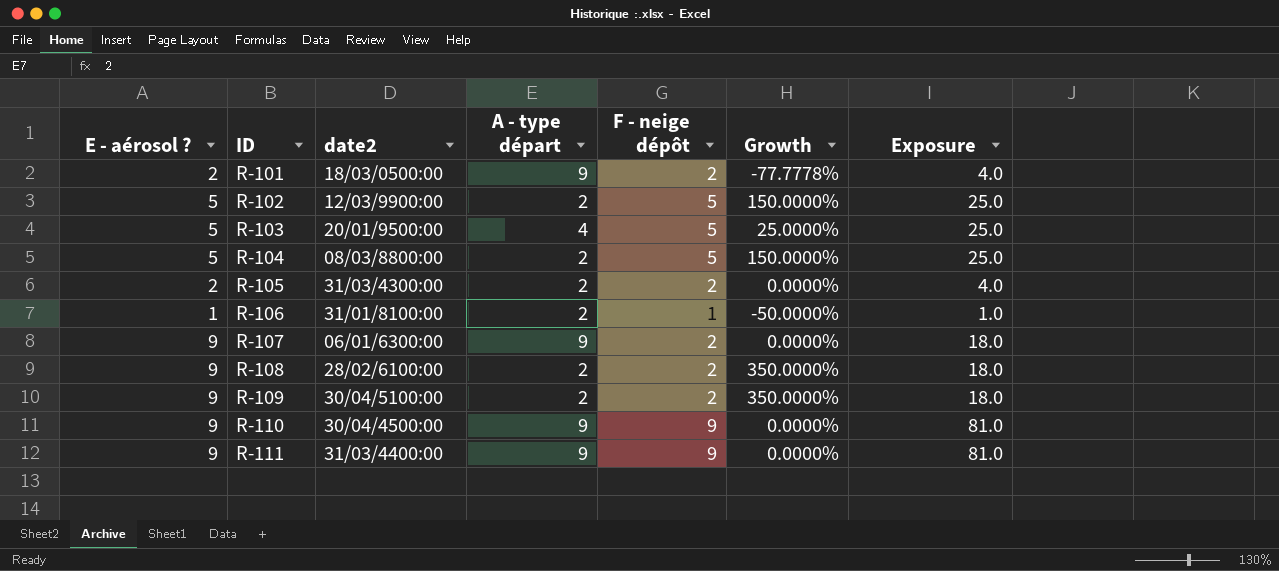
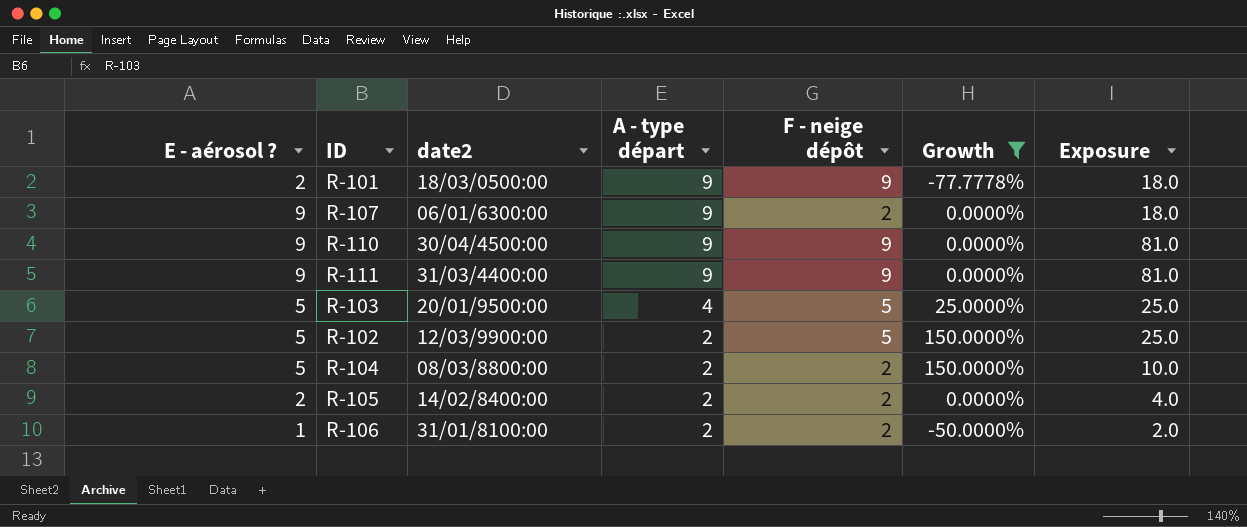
filter: none -> Growth != 350.0000%
row order: ID ascending -> A - type départ descending
R-101 | F - neige dépôt: 2 -> 9
R-101 | Exposure: 4.0 -> 18.0
R-104 | F - neige dépôt: 5 -> 2
R-104 | Exposure: 25.0 -> 10.0
R-105 | date2: 31/03/4300:00 -> 14/02/8400:00
R-106 | F - neige dépôt: 1 -> 2
R-106 | Exposure: 1.0 -> 2.0

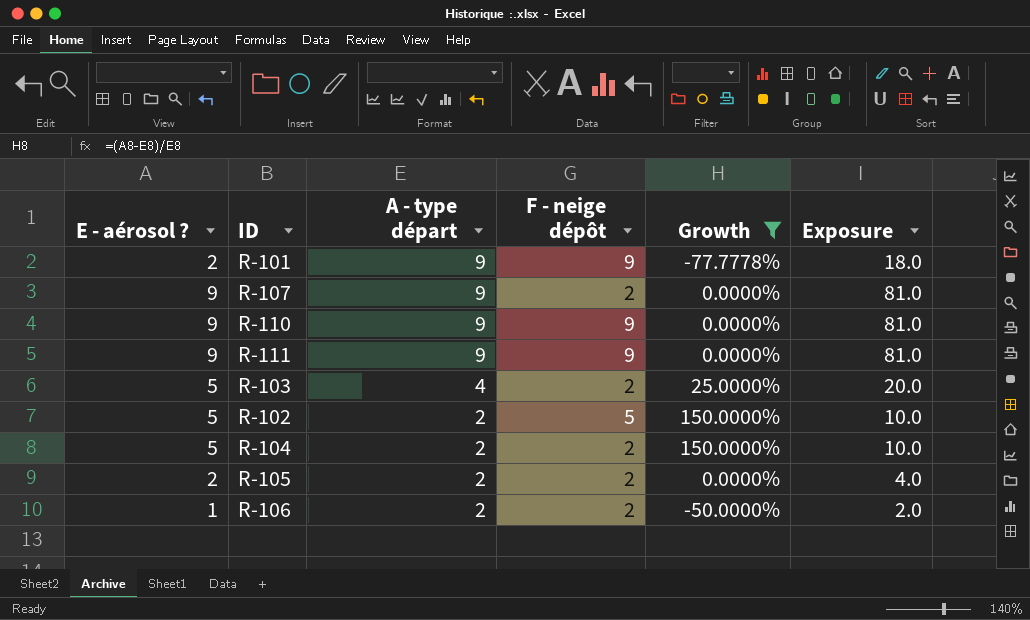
column date2 | position: 3 -> none
column Exposure | formula: [E - aérosol ?] * [F - neige dépôt] -> [E - aérosol ?] * [A - type départ]
R-103 | F - neige dépôt: 5 -> 2

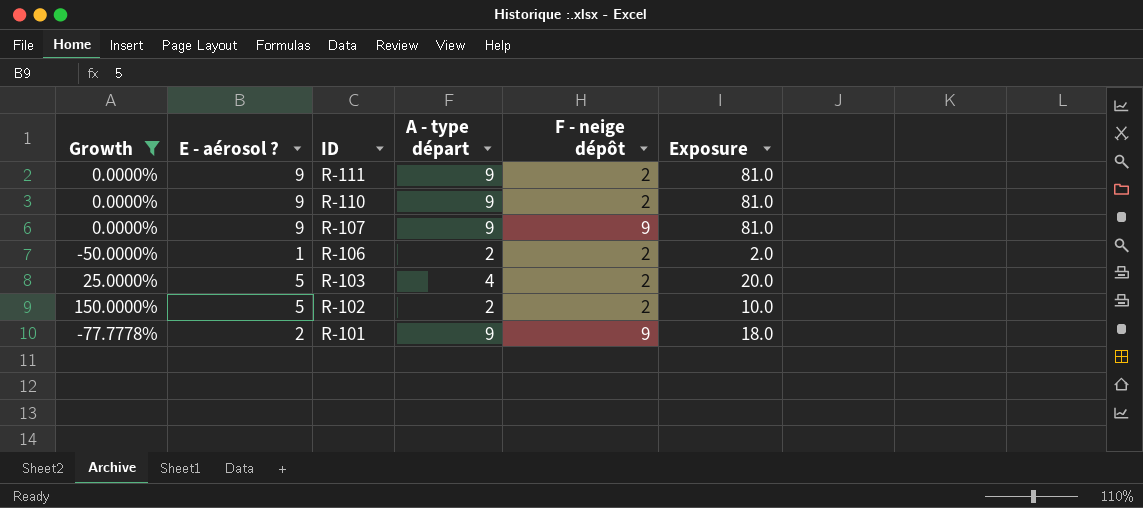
row order: A - type départ descending -> ID descending
column Growth | position: 5 -> 1
row R-104: 5 | 2 | 2 | 150.0000% | 10.0 -> none
row R-105: 2 | 2 | 2 | 0.0000% | 4.0 -> none
R-111 | F - neige dépôt: 9 -> 2
R-110 | F - neige dépôt: 9 -> 2
R-107 | F - neige dépôt: 2 -> 9
R-102 | F - neige dépôt: 5 -> 2

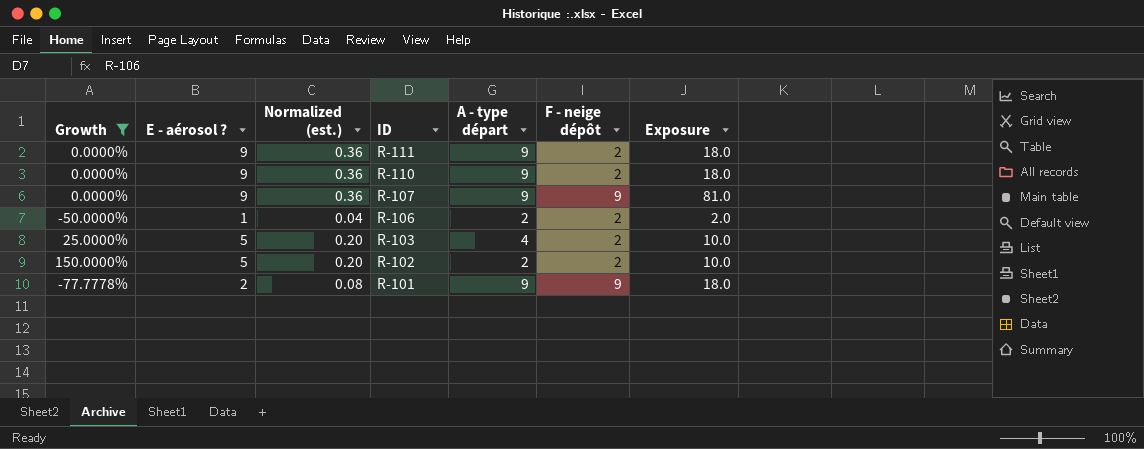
column Normalized (est.) | formula: none -> [E - aérosol ?] * 0.04
column Exposure | formula: [E - aérosol ?] * [A - type départ] -> [E - aérosol ?] * [F - neige dépôt]

